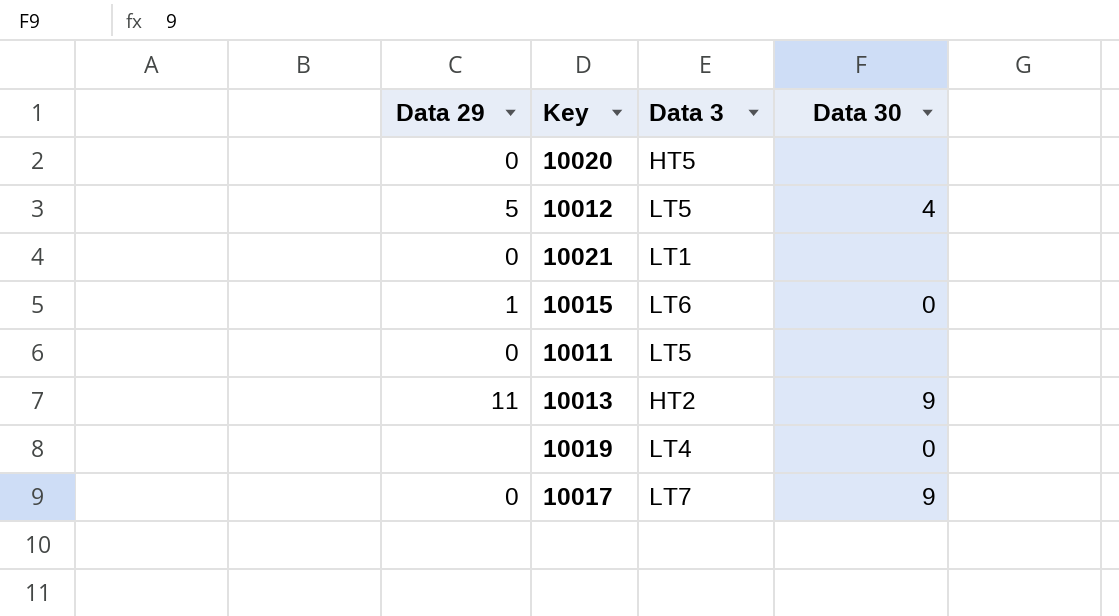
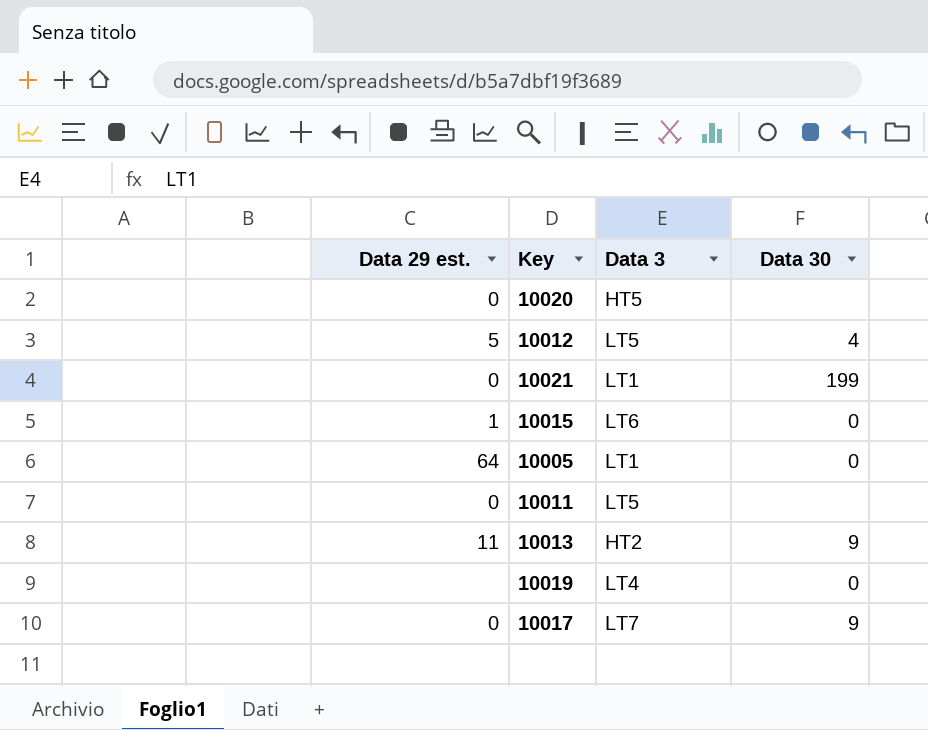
column name: Data 29 -> Data 29 est.
10021 | Data 30: none -> 199
row 10005: none -> 64 | LT1 | 0

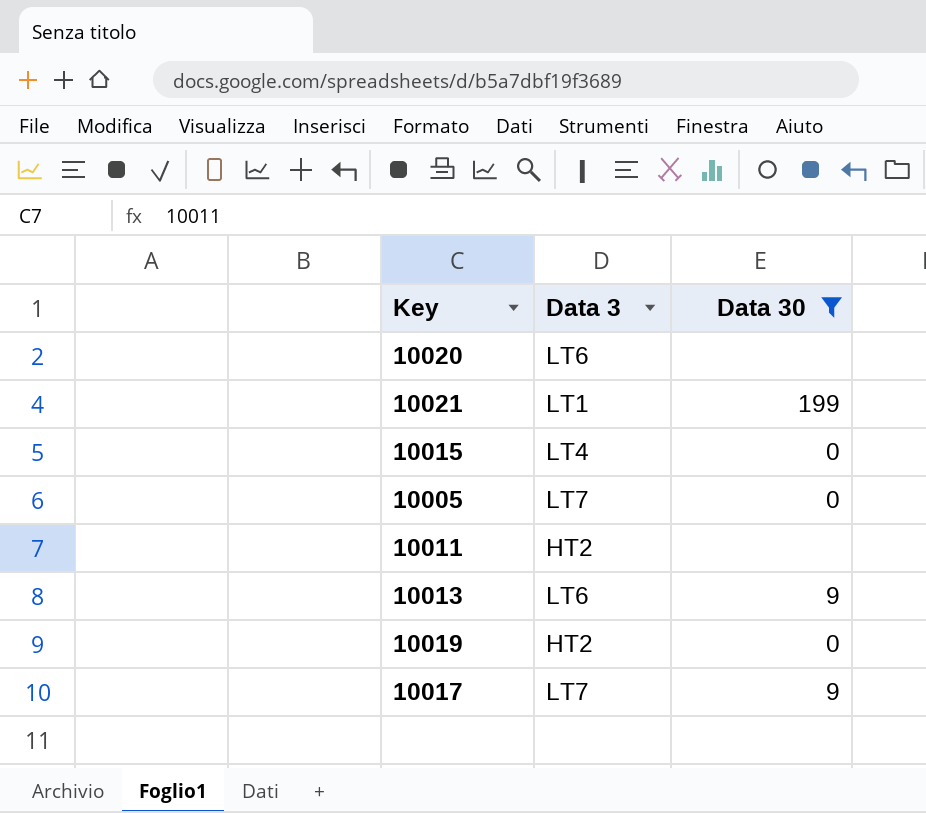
filter: none -> Data 30 != 4
column Data 29 est. | position: 1 -> none
10020 | Data 3: HT5 -> LT6
10015 | Data 3: LT6 -> LT4
10005 | Data 3: LT1 -> LT7
10011 | Data 3: LT5 -> HT2
10013 | Data 3: HT2 -> LT6
10019 | Data 3: LT4 -> HT2

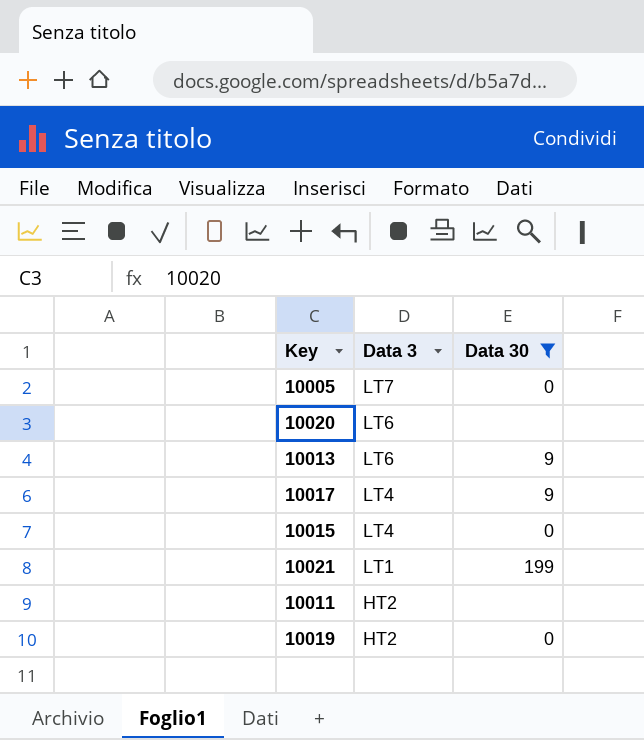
row order: none -> Data 3 descending
10017 | Data 3: LT7 -> LT4

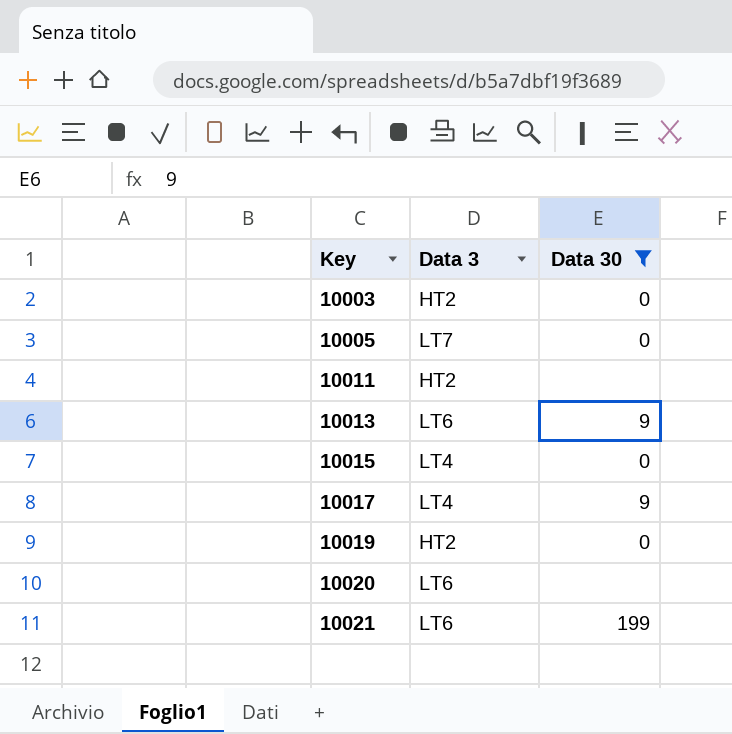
row order: Data 3 descending -> Key ascending
row 10003: none -> HT2 | 0
10021 | Data 3: LT1 -> LT6

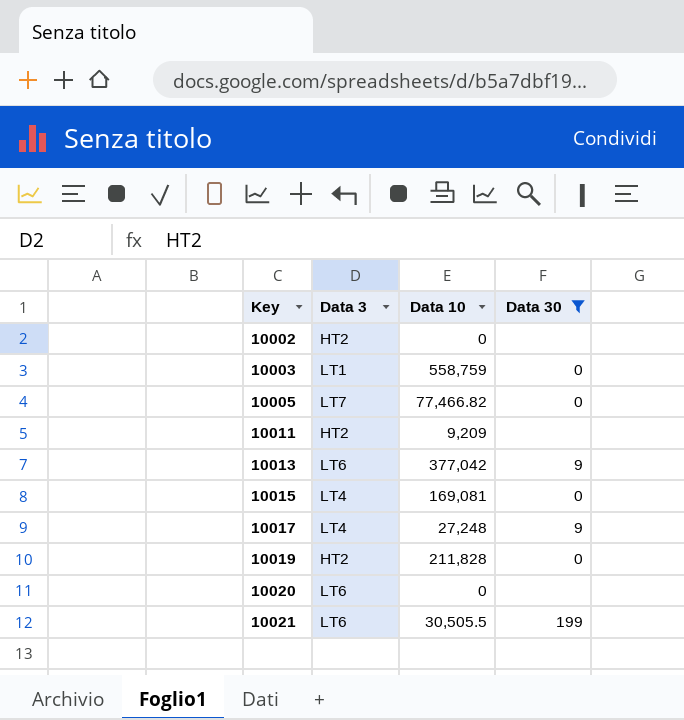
column Data 10 | position: none -> 3
row 10002: none -> HT2 | 0 | none
10003 | Data 3: HT2 -> LT1

